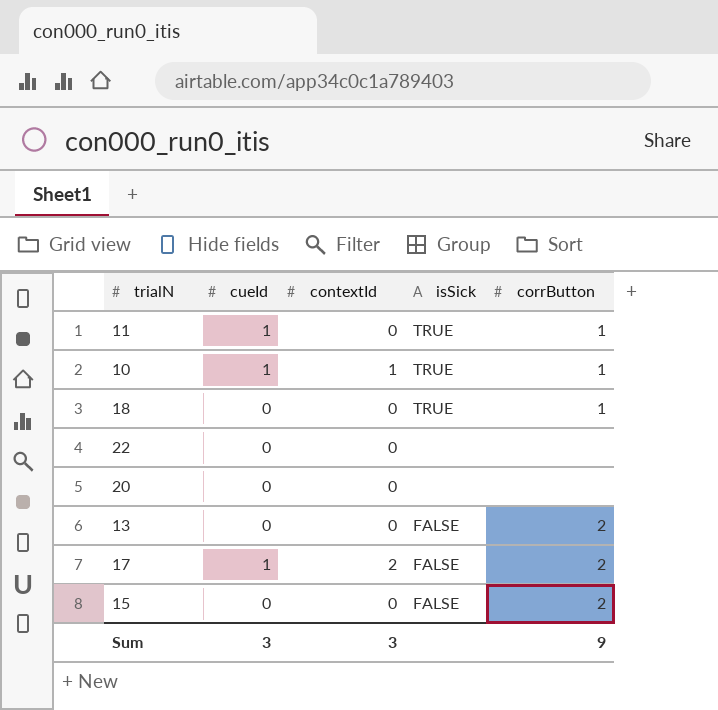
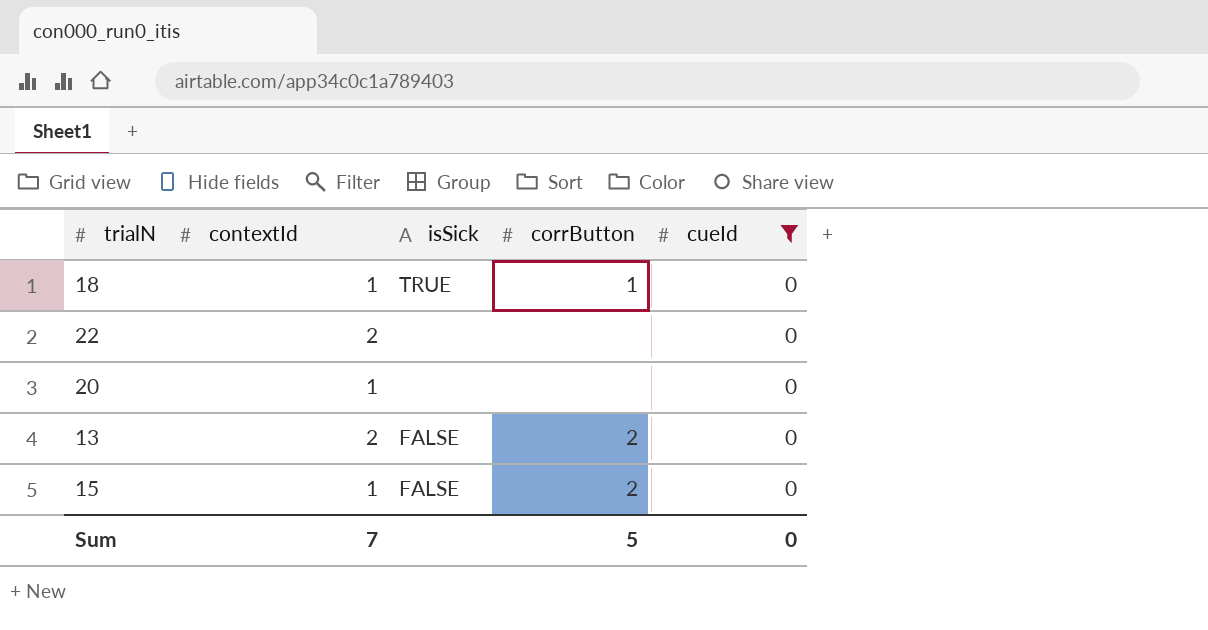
filter: none -> cueId = 0
column cueId | position: 2 -> 5
18 | contextId: 0 -> 1
22 | contextId: 0 -> 2
20 | contextId: 0 -> 1
13 | contextId: 0 -> 2
15 | contextId: 0 -> 1
Sum | contextId: 3 -> 7
Sum | corrButton: 9 -> 5
Sum | cueId: 3 -> 0

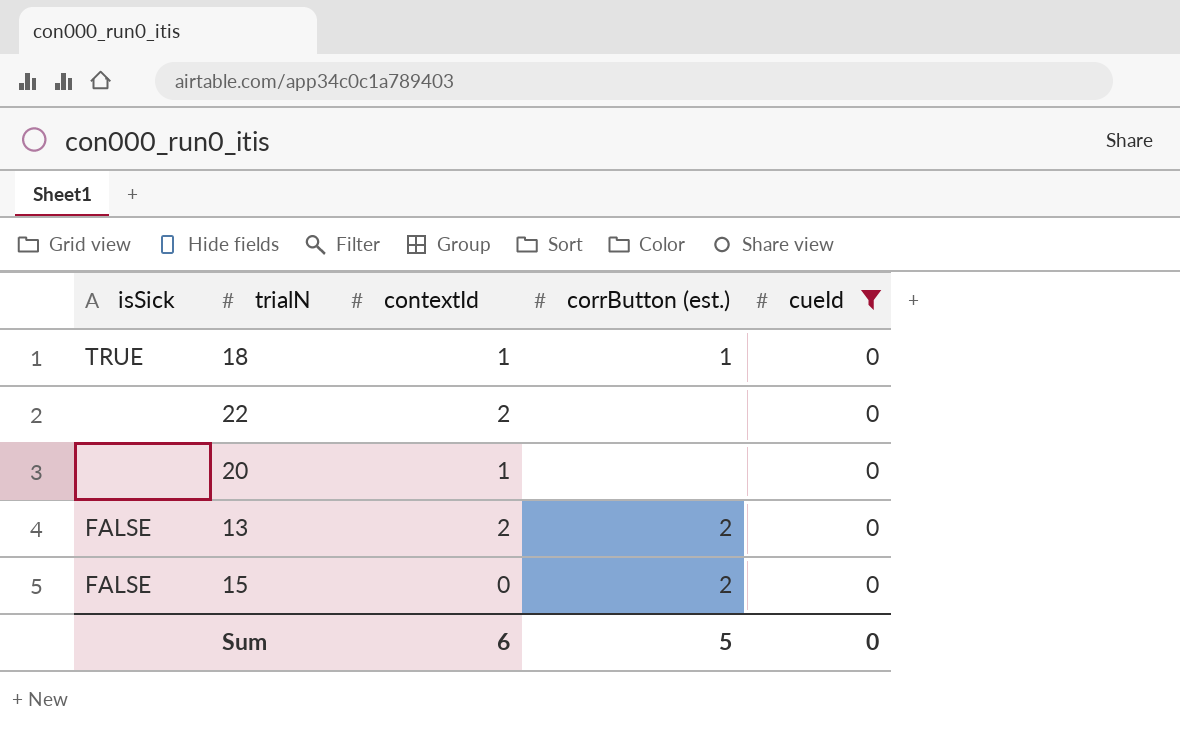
column isSick | position: 3 -> 1
column name: corrButton -> corrButton (est.)
15 | contextId: 1 -> 0
Sum | contextId: 7 -> 6

